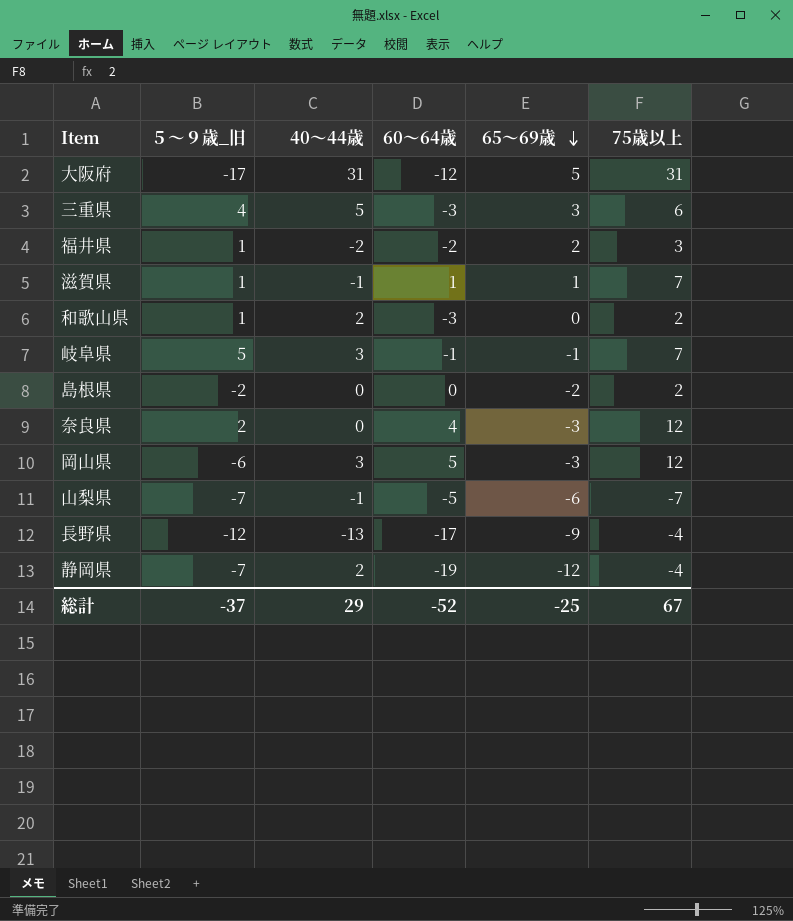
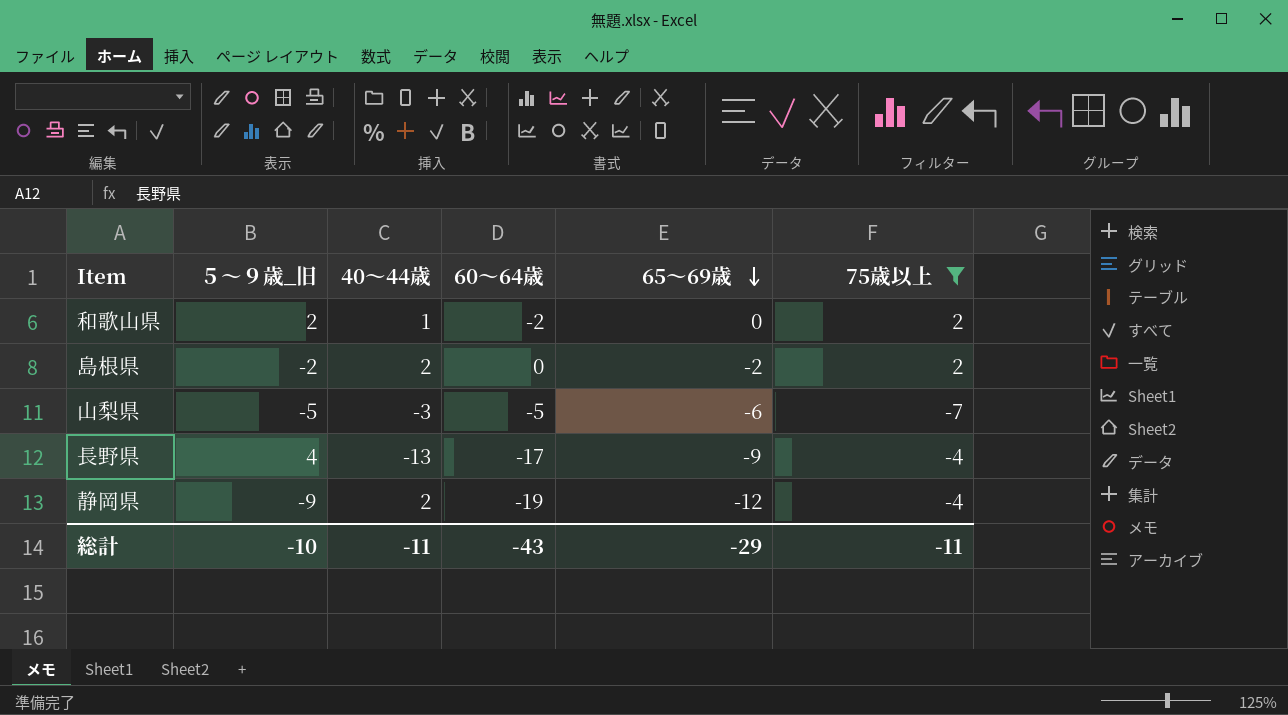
filter: none -> 75歳以上 <= 2
和歌山県 | ５～９歳_旧: 1 -> 2
和歌山県 | 40～44歳: 2 -> 1
和歌山県 | 60～64歳: -3 -> -2
島根県 | 40～44歳: 0 -> 2
山梨県 | ５～９歳_旧: -7 -> -5
山梨県 | 40～44歳: -1 -> -3
長野県 | ５～９歳_旧: -12 -> 4
静岡県 | ５～９歳_旧: -7 -> -9
総計 | ５～９歳_旧: -37 -> -10
総計 | 40～44歳: 29 -> -11
総計 | 60～64歳: -52 -> -43
総計 | 65～69歳: -25 -> -29
総計 | 75歳以上: 67 -> -11

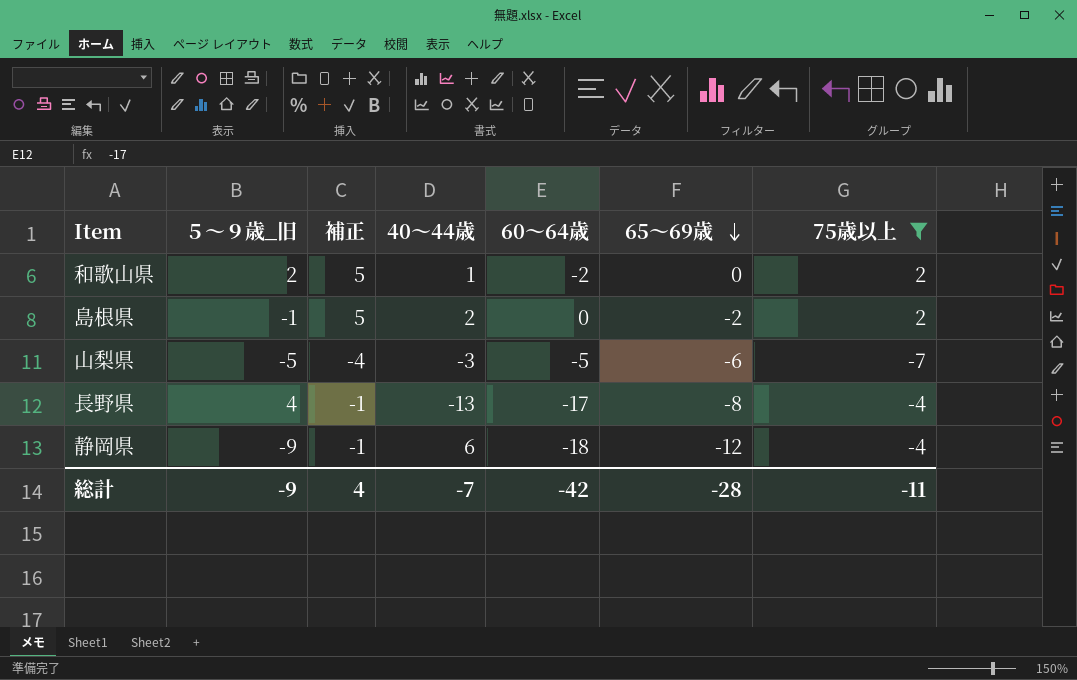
column 補正 | formula: none -> [75歳以上] + 3
島根県 | ５～９歳_旧: -2 -> -1
長野県 | 65～69歳: -9 -> -8
静岡県 | 40～44歳: 2 -> 6
静岡県 | 60～64歳: -19 -> -18
総計 | ５～９歳_旧: -10 -> -9
総計 | 40～44歳: -11 -> -7
総計 | 60～64歳: -43 -> -42
総計 | 65～69歳: -29 -> -28

